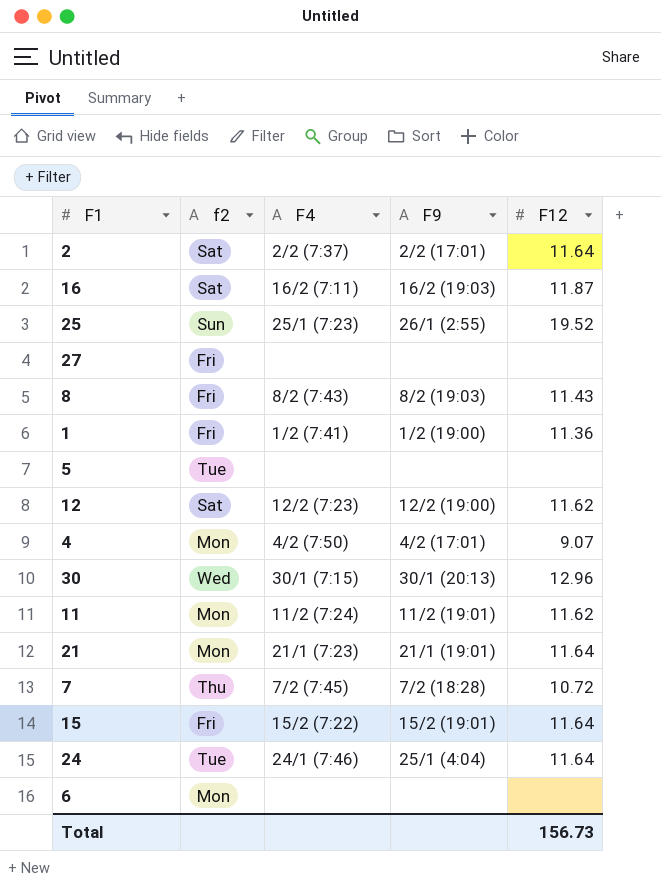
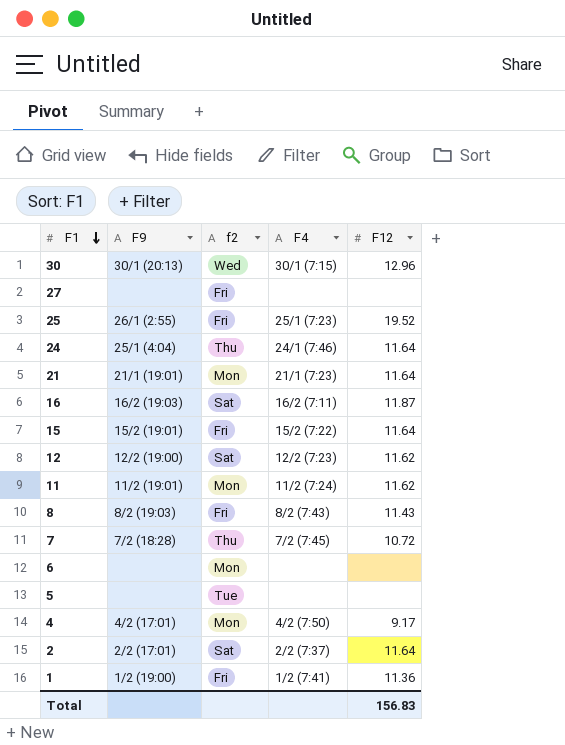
row order: none -> F1 descending
column F9 | position: 4 -> 2
25 | f2: Sun -> Fri
24 | f2: Tue -> Thu
4 | F12: 9.07 -> 9.17
Total | F12: 156.73 -> 156.83

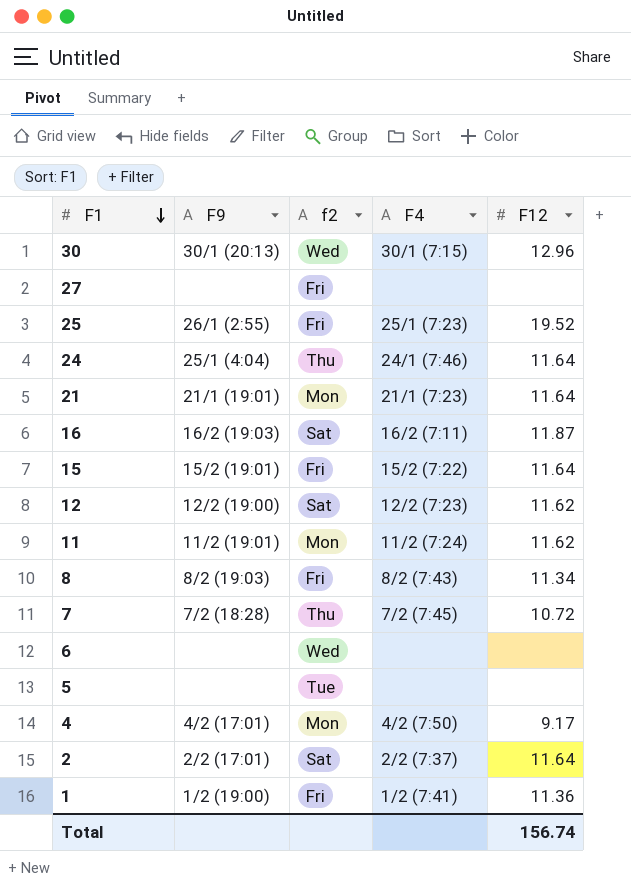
8 | F12: 11.43 -> 11.34
6 | f2: Mon -> Wed
Total | F12: 156.83 -> 156.74

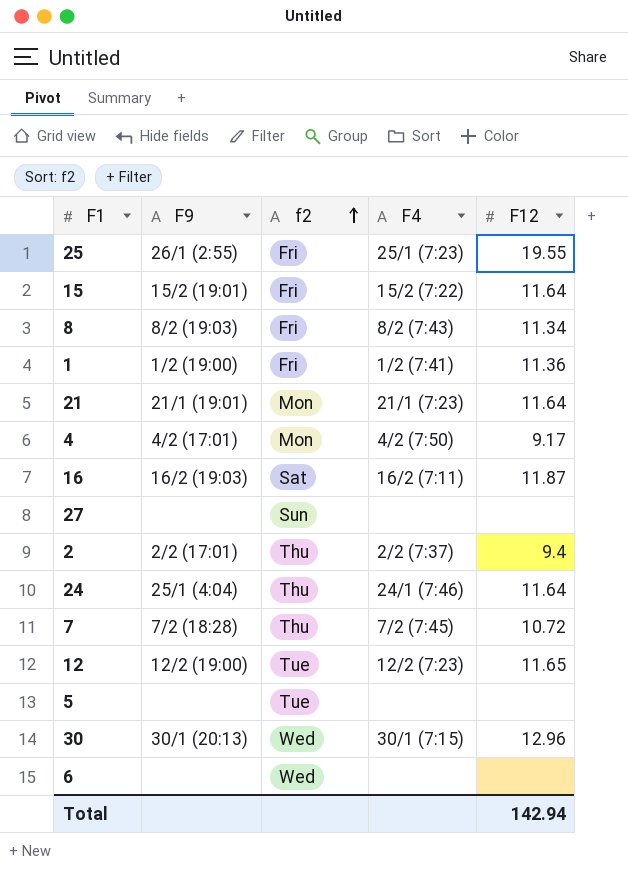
row order: F1 descending -> f2 ascending
row 11: 11/2 (19:01) | Mon | 11/2 (7:24) | 11.62 -> none
25 | F12: 19.52 -> 19.55
27 | f2: Fri -> Sun
2 | f2: Sat -> Thu
2 | F12: 11.64 -> 9.4
12 | f2: Sat -> Tue
12 | F12: 11.62 -> 11.65
Total | F12: 156.74 -> 142.94

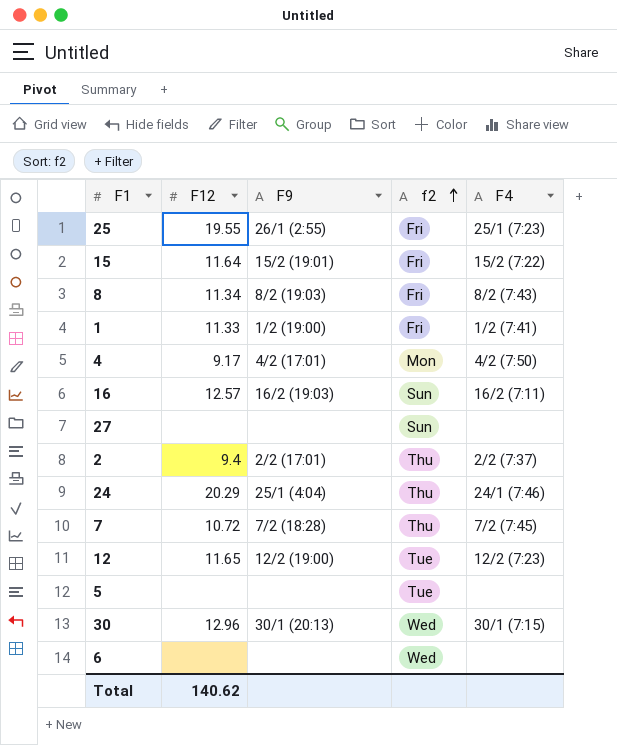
column F12 | position: 5 -> 2
row 21: 21/1 (19:01) | Mon | 21/1 (7:23) | 11.64 -> none
1 | F12: 11.36 -> 11.33
16 | F12: 11.87 -> 12.57
16 | f2: Sat -> Sun
24 | F12: 11.64 -> 20.29
Total | F12: 142.94 -> 140.62

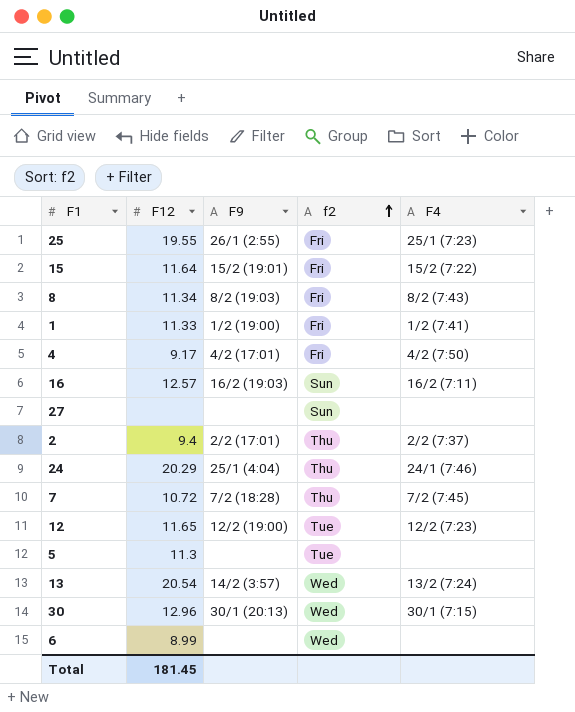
4 | f2: Mon -> Fri
5 | F12: none -> 11.3
row 13: none -> 20.54 | 14/2 (3:57) | Wed | 13/2 (7:24)
6 | F12: none -> 8.99
Total | F12: 140.62 -> 181.45

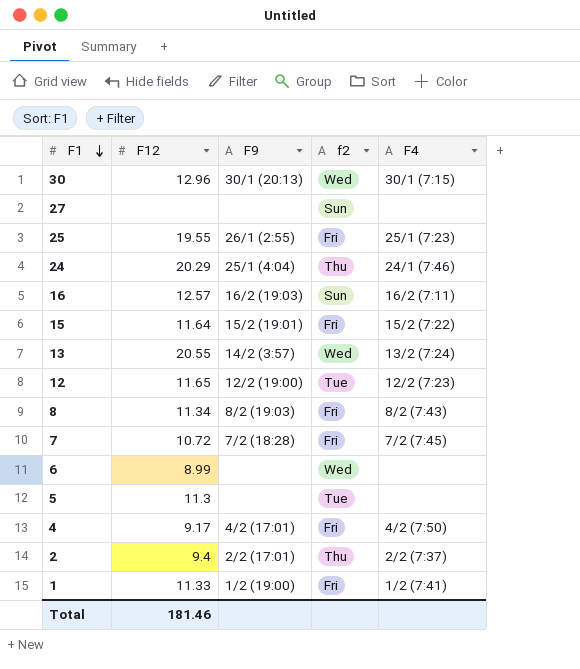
row order: f2 ascending -> F1 descending
13 | F12: 20.54 -> 20.55
7 | f2: Thu -> Fri
Total | F12: 181.45 -> 181.46

